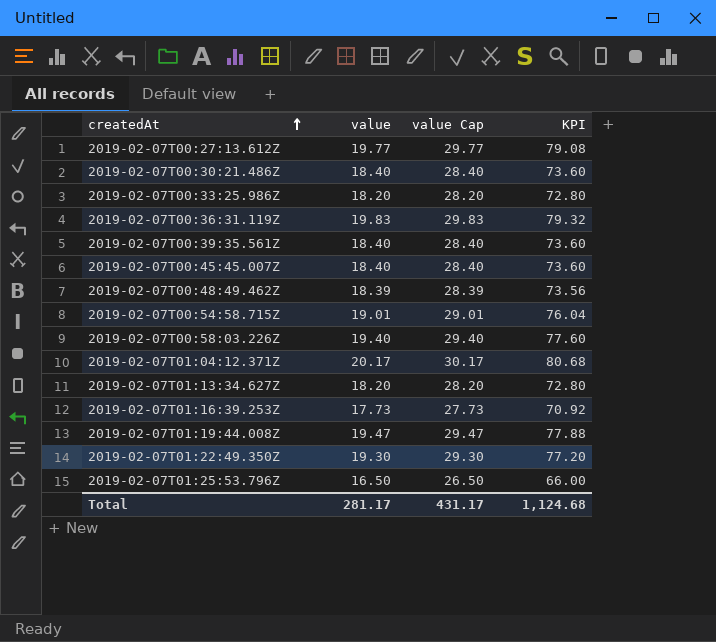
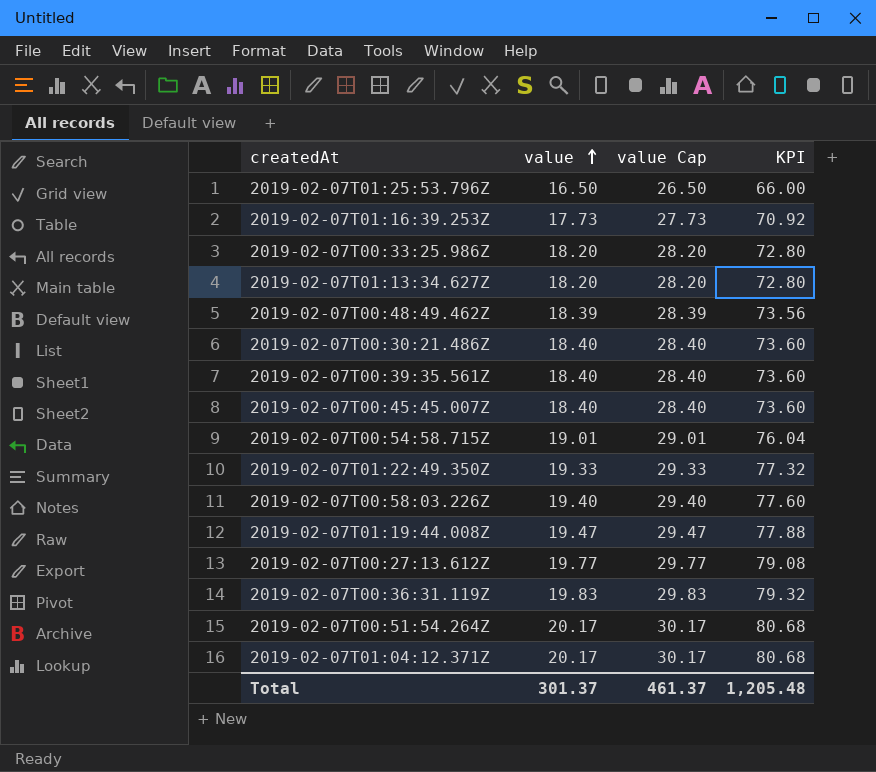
row order: createdAt ascending -> value ascending
2019-02-07T01:22:49.350Z | value: 19.30 -> 19.33
2019-02-07T01:22:49.350Z | value Cap: 29.30 -> 29.33
2019-02-07T01:22:49.350Z | KPI: 77.20 -> 77.32
row 2019-02-07T00:51:54.264Z: none -> 20.17 | 30.17 | 80.68
Total | value: 281.17 -> 301.37
Total | value Cap: 431.17 -> 461.37
Total | KPI: 1,124.68 -> 1,205.48

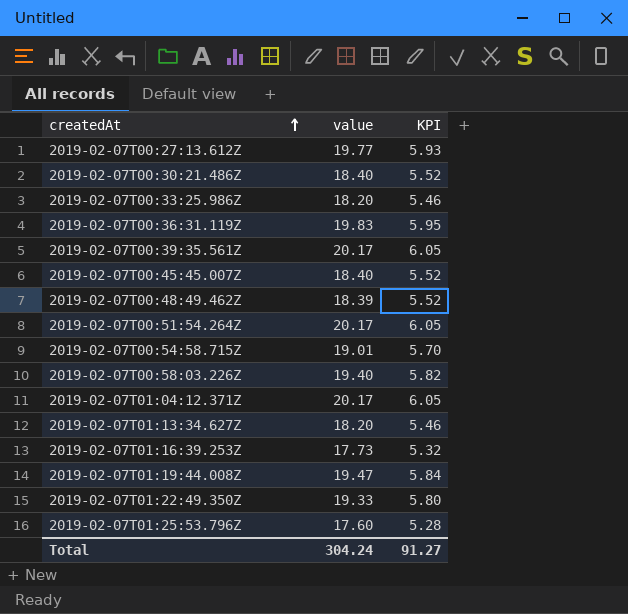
row order: value ascending -> createdAt ascending
column value Cap | formula: [value] + 10 -> none
column KPI | formula: [value] * 4 -> [value] * 0.3
2019-02-07T00:39:35.561Z | value: 18.40 -> 20.17
2019-02-07T01:25:53.796Z | value: 16.50 -> 17.60
Total | value: 301.37 -> 304.24
Total | KPI: 1,205.48 -> 91.27

